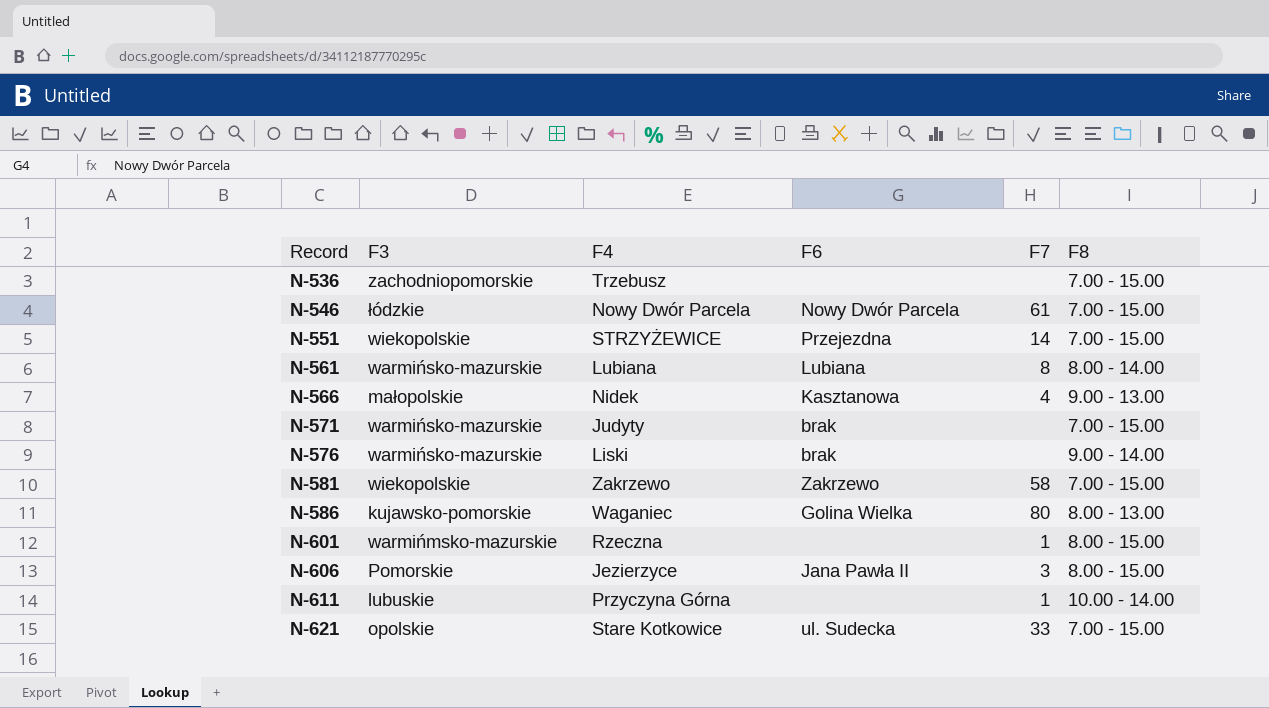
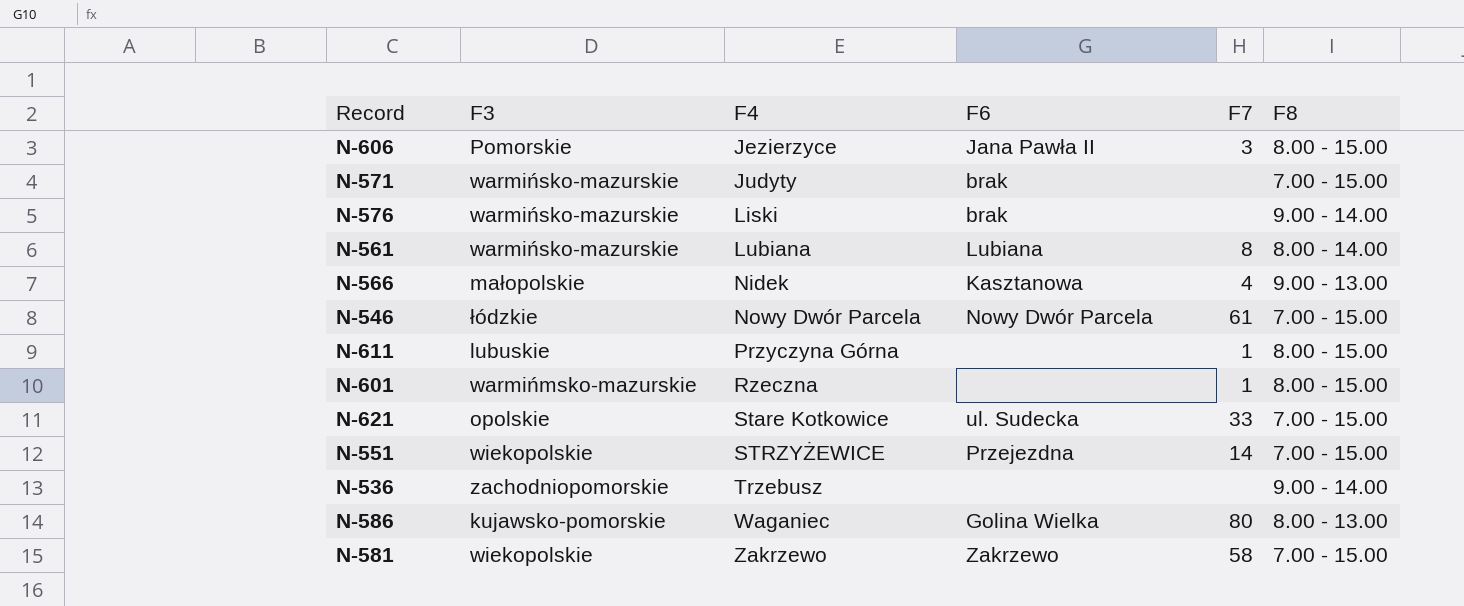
row order: Record ascending -> F4 ascending
N-611 | F8: 10.00 - 14.00 -> 8.00 - 15.00
N-536 | F8: 7.00 - 15.00 -> 9.00 - 14.00

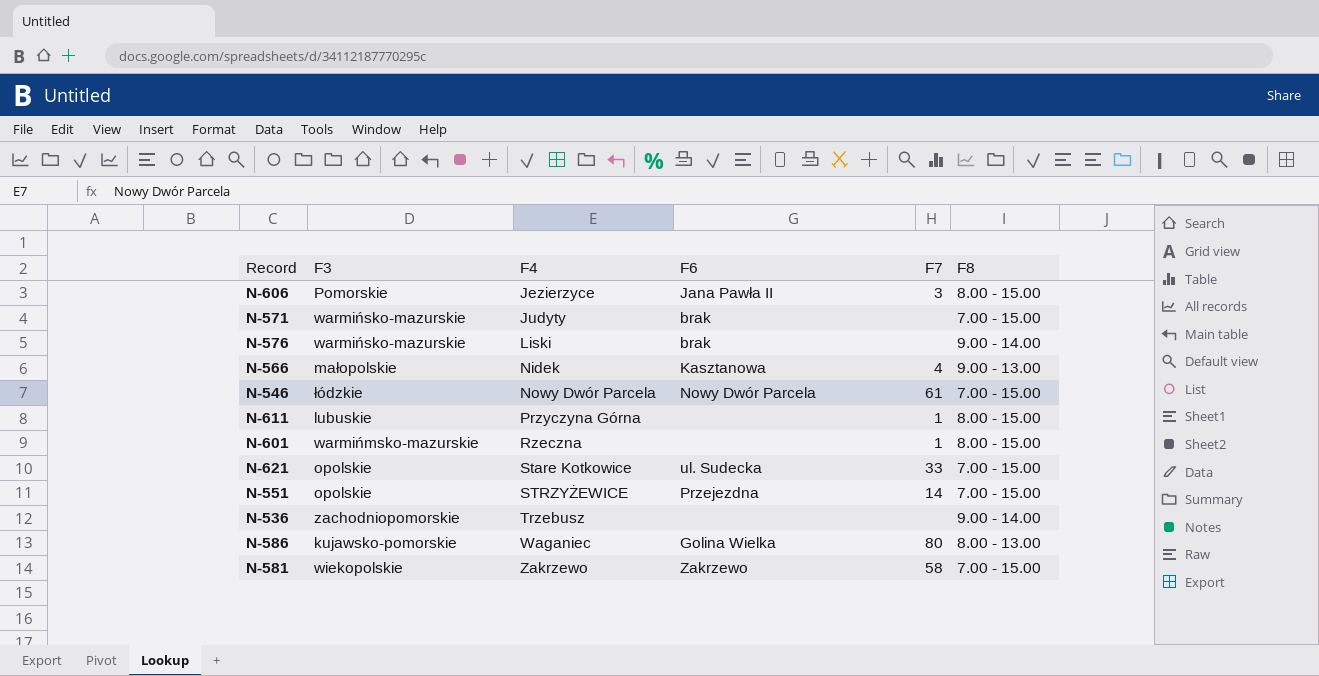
row N-561: warmińsko-mazurskie | Lubiana | Lubiana | 8 | 8.00 - 14.00 -> none
N-551 | F3: wiekopolskie -> opolskie

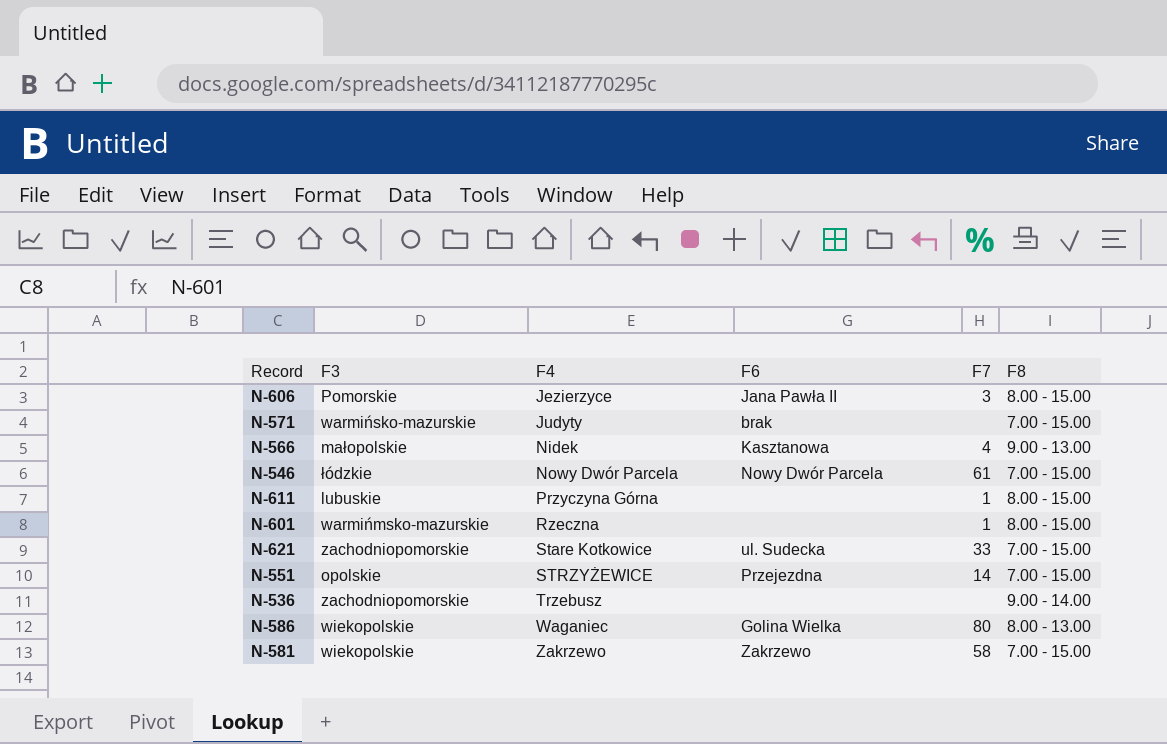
row N-576: warmińsko-mazurskie | Liski | brak | none | 9.00 - 14.00 -> none
N-621 | F3: opolskie -> zachodniopomorskie
N-586 | F3: kujawsko-pomorskie -> wiekopolskie

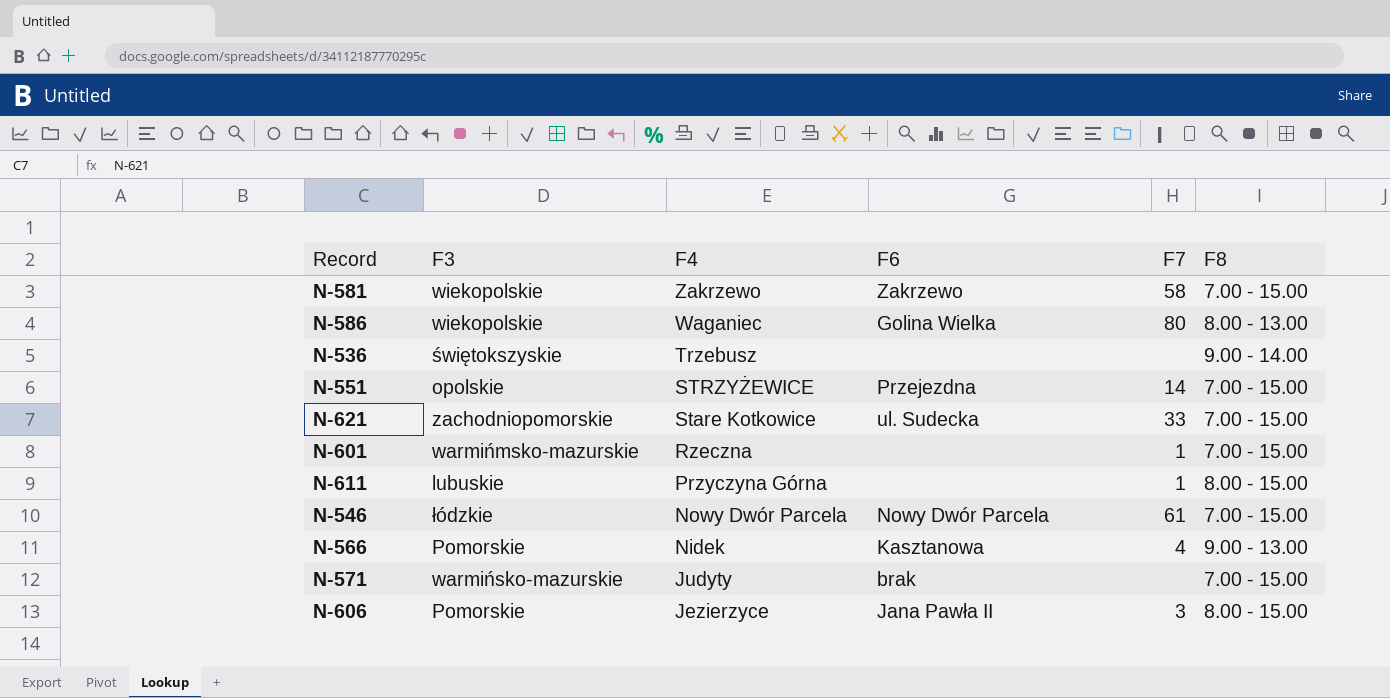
row order: F4 ascending -> F4 descending
N-536 | F3: zachodniopomorskie -> świętokszyskie
N-601 | F8: 8.00 - 15.00 -> 7.00 - 15.00
N-566 | F3: małopolskie -> Pomorskie

